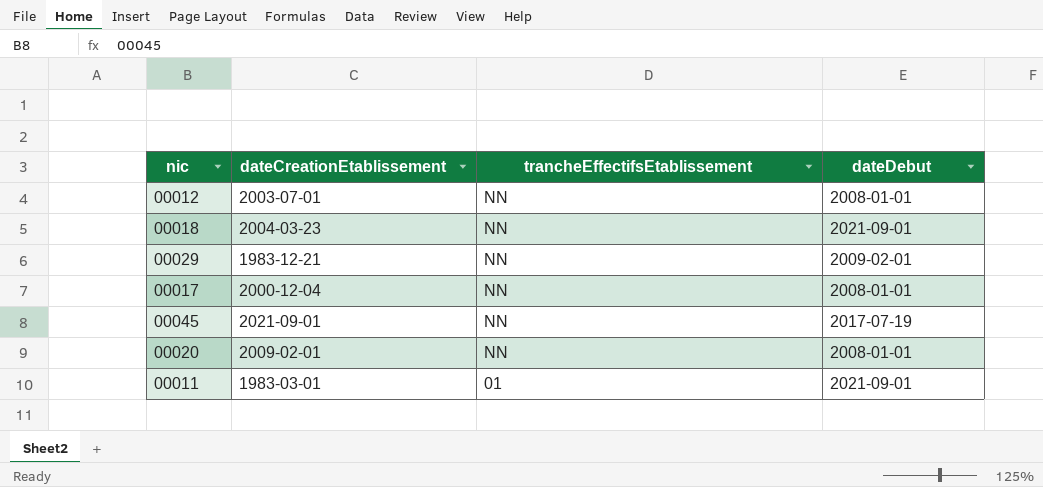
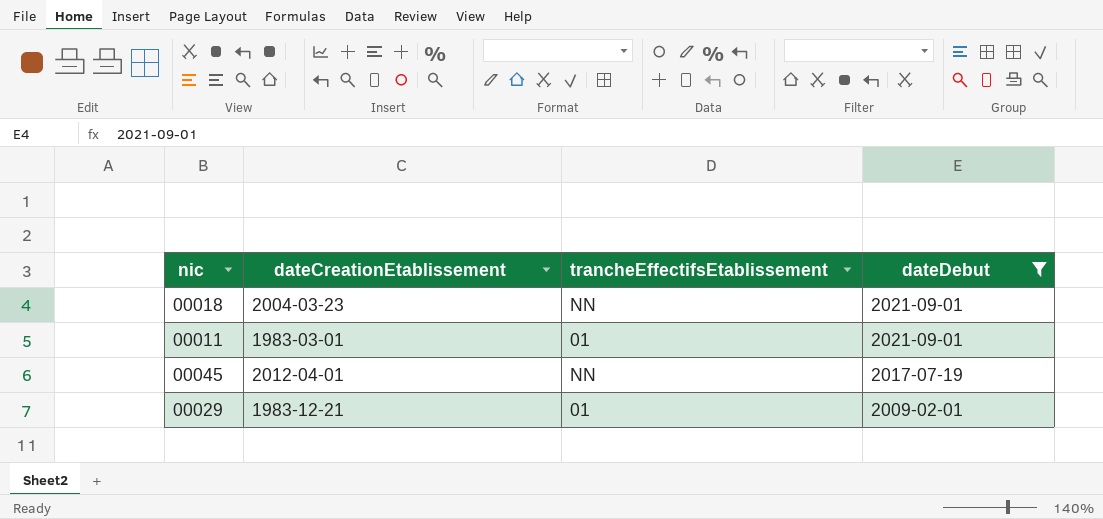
filter: none -> dateDebut != 2008-01-01
row order: trancheEffectifsEtablissement descending -> dateDebut descending
00045 | dateCreationEtablissement: 2021-09-01 -> 2012-04-01
00029 | trancheEffectifsEtablissement: NN -> 01

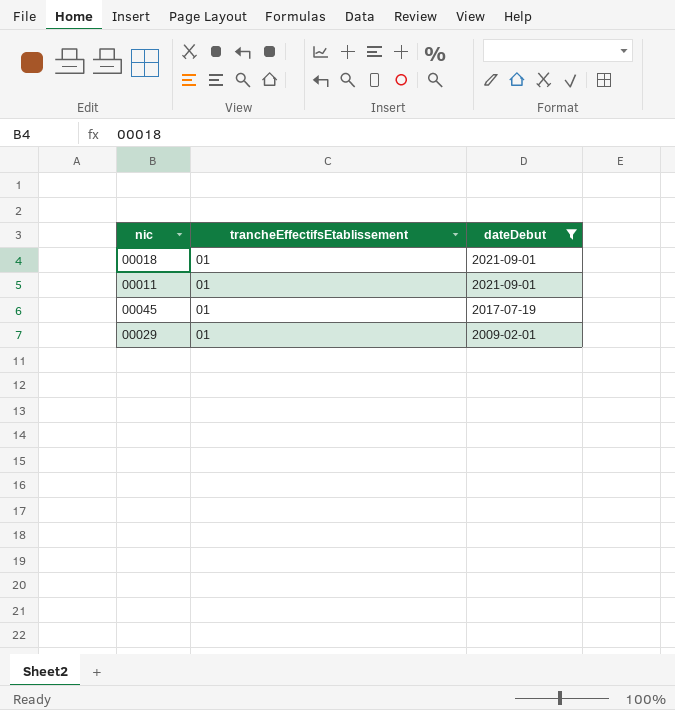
column dateCreationEtablissement | position: 2 -> none
00018 | trancheEffectifsEtablissement: NN -> 01
00045 | trancheEffectifsEtablissement: NN -> 01

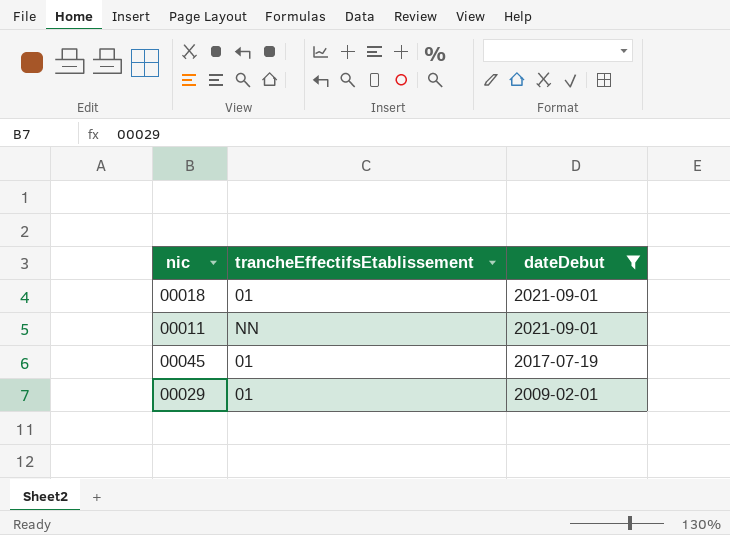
00011 | trancheEffectifsEtablissement: 01 -> NN

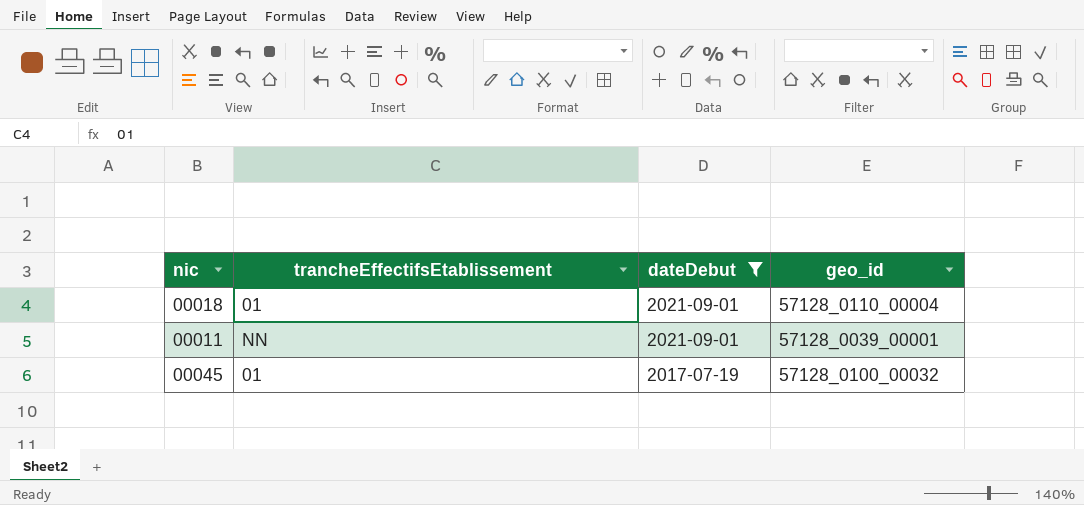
column geo_id | position: none -> 4
row 00029: 01 | 2009-02-01 -> none

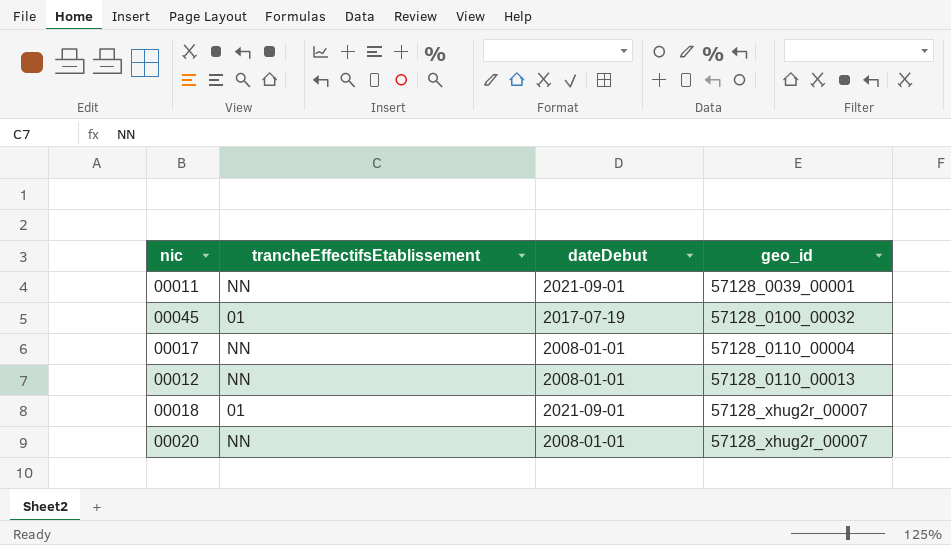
filter: dateDebut != 2008-01-01 -> none
row order: dateDebut descending -> geo_id ascending
00018 | geo_id: 57128_0110_00004 -> 57128_xhug2r_00007

